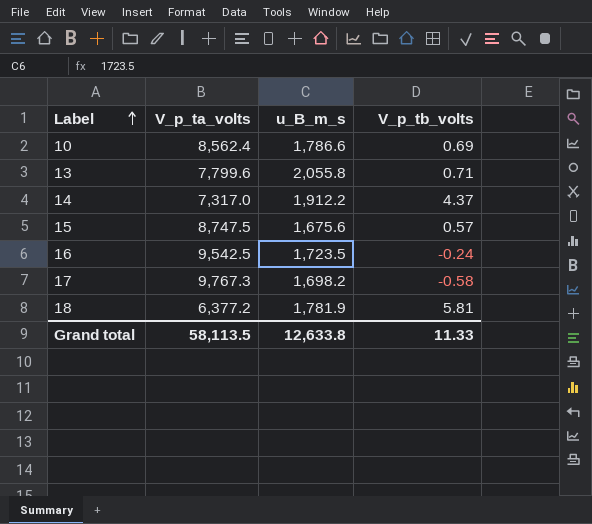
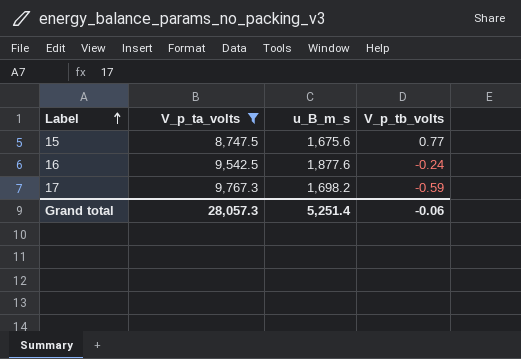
filter: none -> V_p_ta_volts >= 8,747.5
15 | V_p_tb_volts: 0.57 -> 0.77
16 | u_B_m_s: 1,723.5 -> 1,877.6
17 | V_p_tb_volts: -0.58 -> -0.59
Grand total | V_p_ta_volts: 58,113.5 -> 28,057.3
Grand total | u_B_m_s: 12,633.8 -> 5,251.4
Grand total | V_p_tb_volts: 11.33 -> -0.06

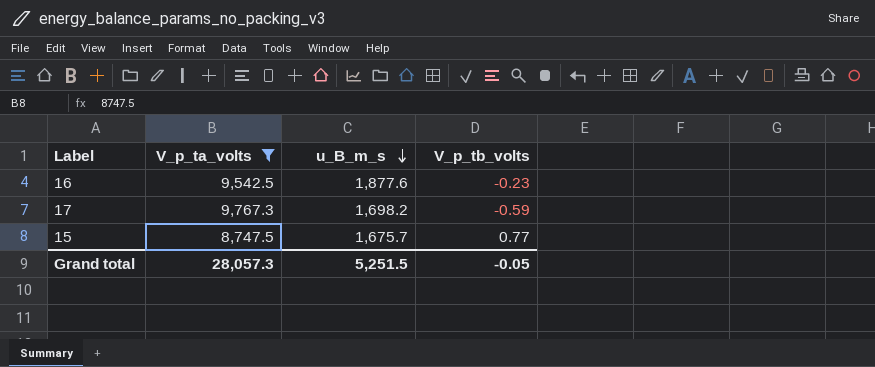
row order: Label ascending -> u_B_m_s descending
16 | V_p_tb_volts: -0.24 -> -0.23
15 | u_B_m_s: 1,675.6 -> 1,675.7
Grand total | u_B_m_s: 5,251.4 -> 5,251.5
Grand total | V_p_tb_volts: -0.06 -> -0.05

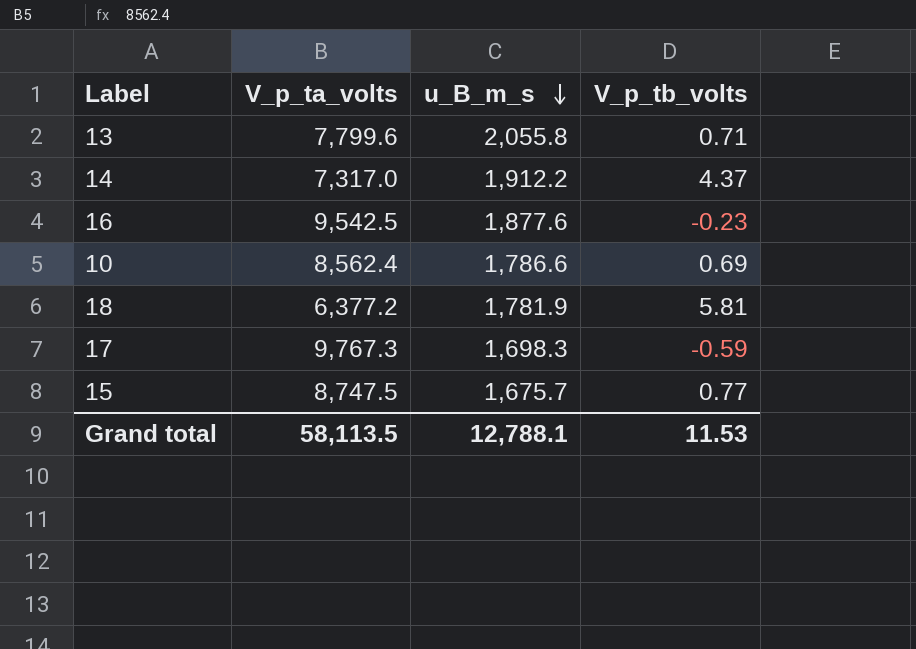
filter: V_p_ta_volts >= 8,747.5 -> none
17 | u_B_m_s: 1,698.2 -> 1,698.3
Grand total | V_p_ta_volts: 28,057.3 -> 58,113.5
Grand total | u_B_m_s: 5,251.5 -> 12,788.1
Grand total | V_p_tb_volts: -0.05 -> 11.53

